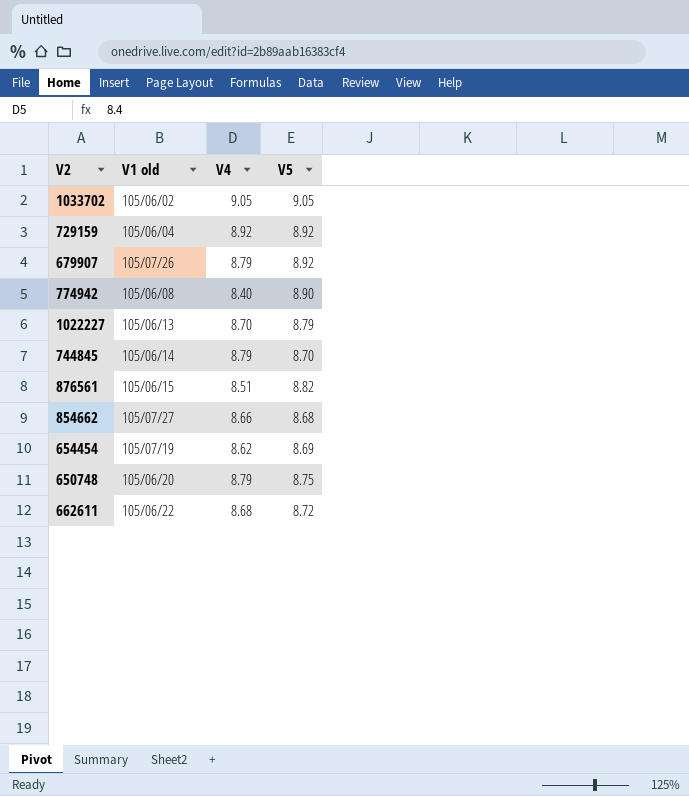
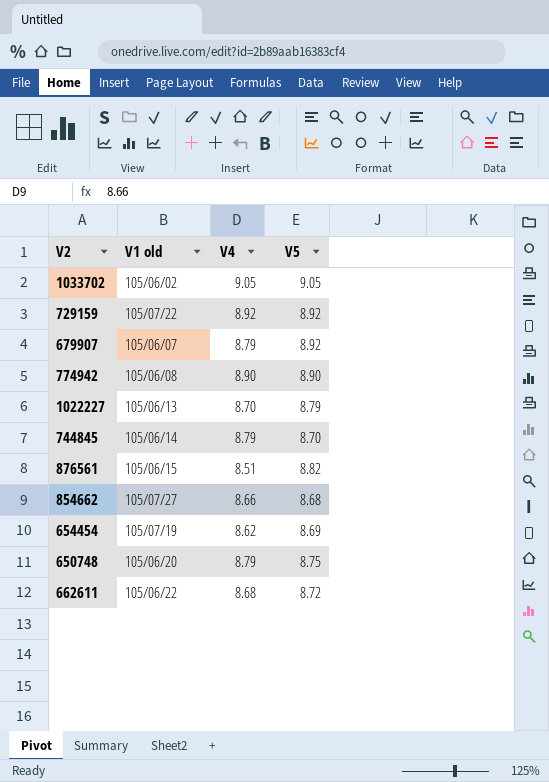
729159 | V1 old: 105/06/04 -> 105/07/22
679907 | V1 old: 105/07/26 -> 105/06/07
774942 | V4: 8.40 -> 8.90

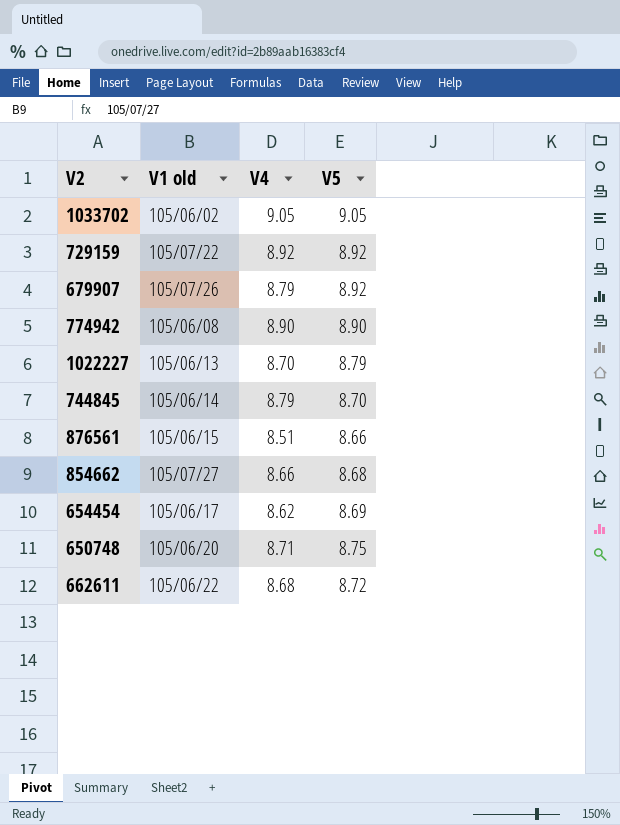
679907 | V1 old: 105/06/07 -> 105/07/26
876561 | V5: 8.82 -> 8.66
654454 | V1 old: 105/07/19 -> 105/06/17
650748 | V4: 8.79 -> 8.71

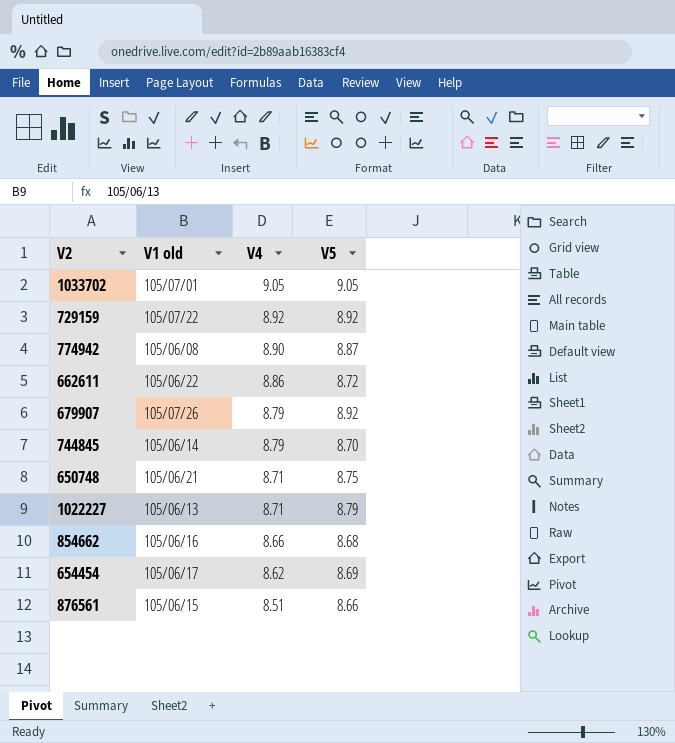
row order: none -> V4 descending
1033702 | V1 old: 105/06/02 -> 105/07/01
774942 | V5: 8.90 -> 8.87
662611 | V4: 8.68 -> 8.86
650748 | V1 old: 105/06/20 -> 105/06/21
1022227 | V4: 8.70 -> 8.71
854662 | V1 old: 105/07/27 -> 105/06/16

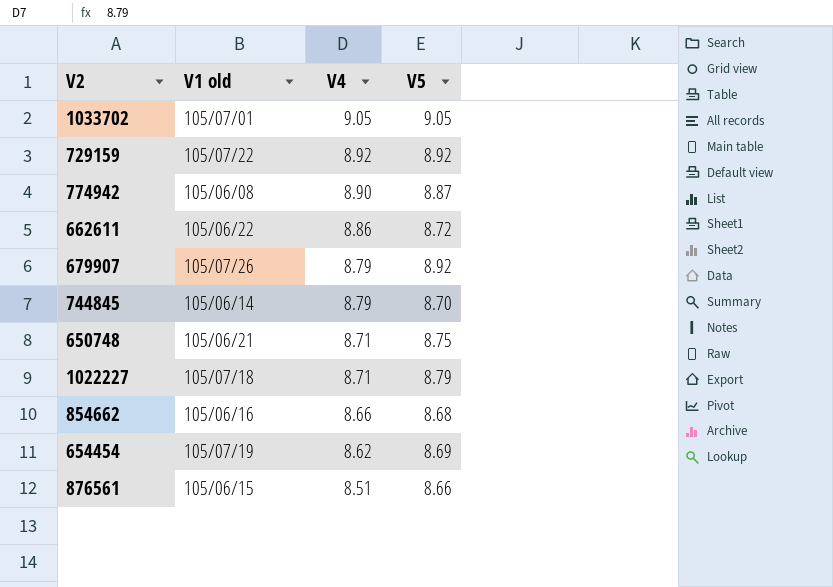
1022227 | V1 old: 105/06/13 -> 105/07/18
654454 | V1 old: 105/06/17 -> 105/07/19

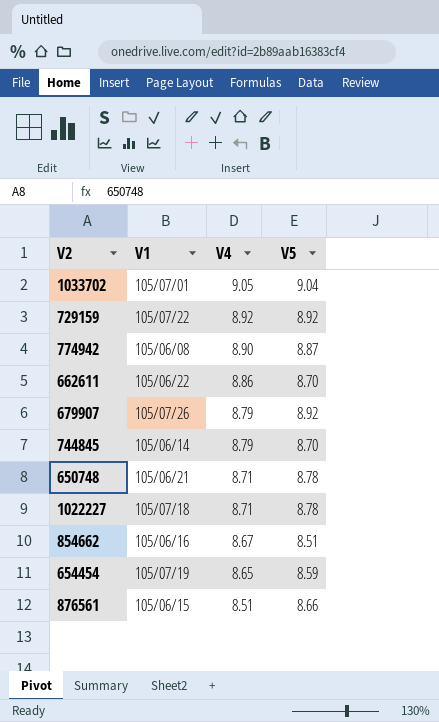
column name: V1 old -> V1
1033702 | V5: 9.05 -> 9.04
662611 | V5: 8.72 -> 8.70
650748 | V5: 8.75 -> 8.78
1022227 | V5: 8.79 -> 8.78
854662 | V4: 8.66 -> 8.67
854662 | V5: 8.68 -> 8.51
654454 | V4: 8.62 -> 8.65
654454 | V5: 8.69 -> 8.59

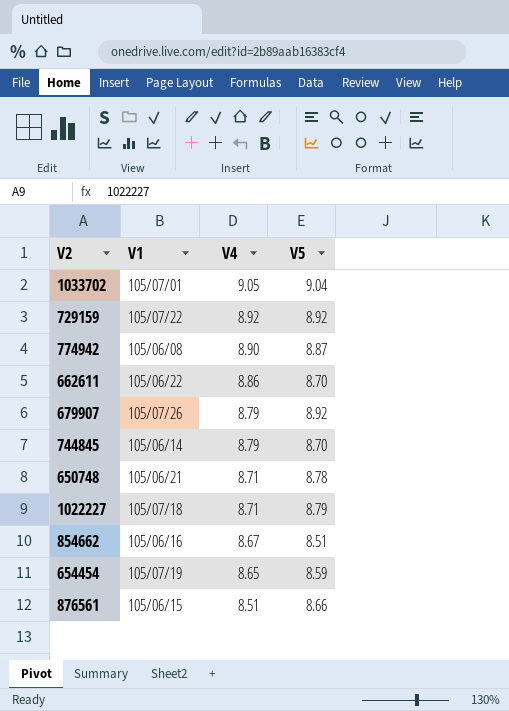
1022227 | V5: 8.78 -> 8.79

